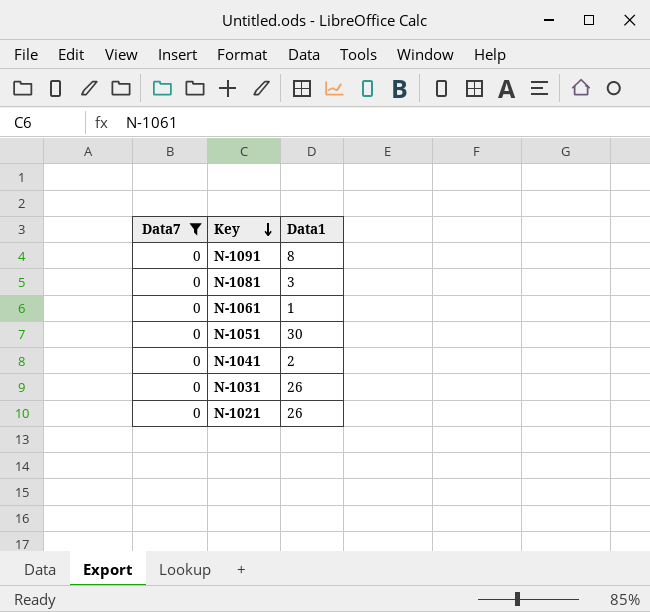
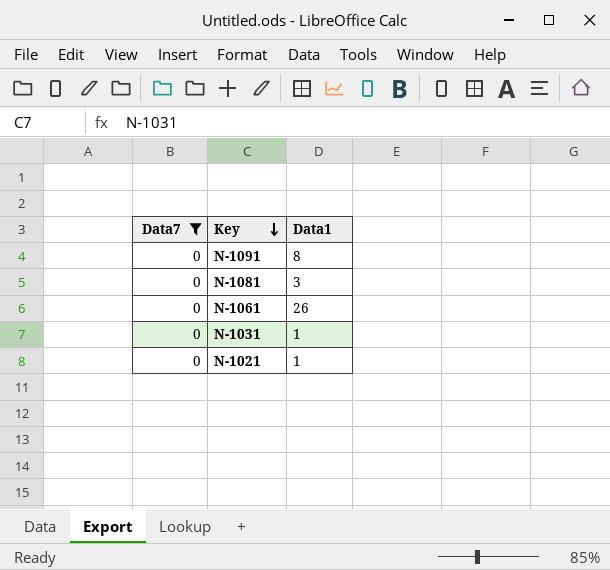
row N-1051: 0 | 30 -> none
row N-1041: 0 | 2 -> none
N-1061 | Data1: 1 -> 26
N-1031 | Data1: 26 -> 1
N-1021 | Data1: 26 -> 1

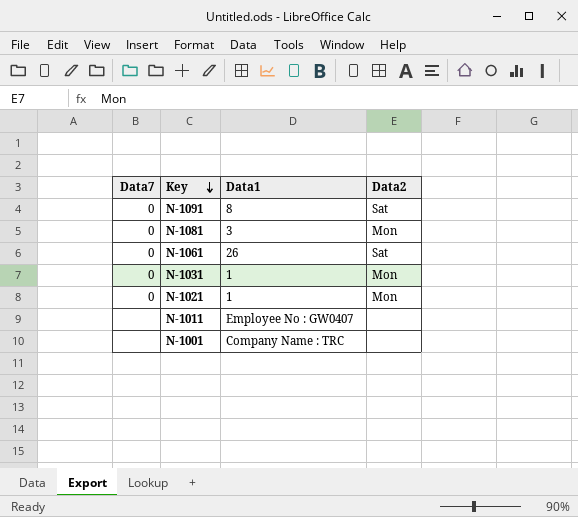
filter: Data7 = 0 -> none
column Data2 | position: none -> 4

